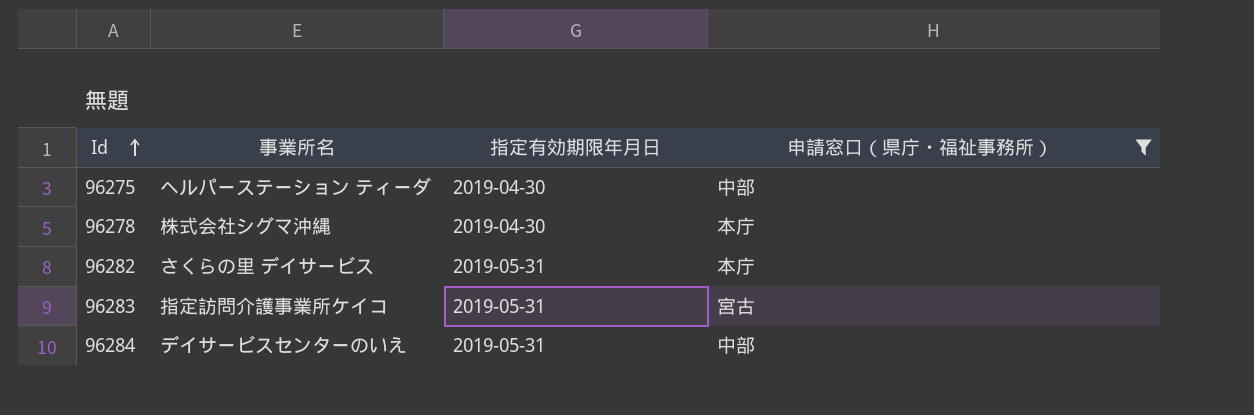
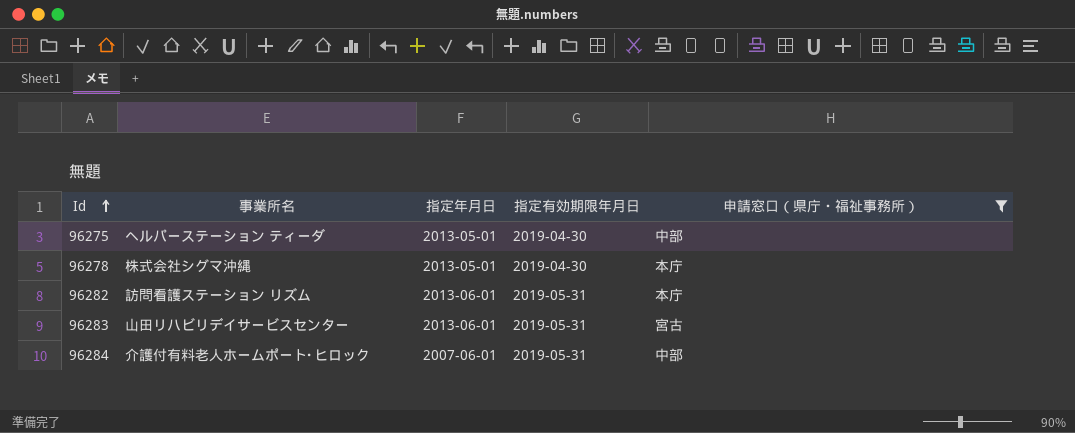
column 指定年月日 | position: none -> 3
96282 | 事業所名: さくらの里 デイサービス -> 訪問看護ステーション リズム
96283 | 事業所名: 指定訪問介護事業所ケイコ -> 山田リハビリデイサービスセンター
96284 | 事業所名: デイサービスセンターのいえ -> 介護付有料老人ホームポート･ヒロック

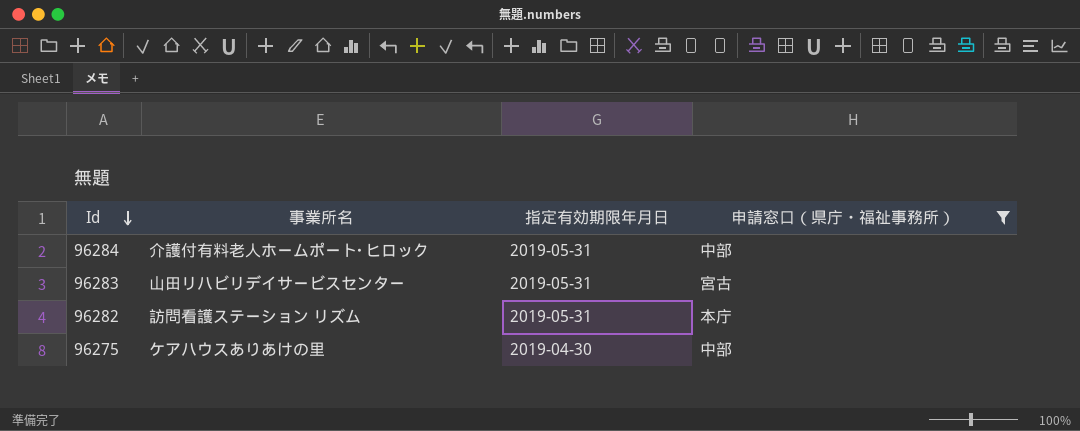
row order: Id ascending -> Id descending
column 指定年月日 | position: 3 -> none
row 96278: 株式会社シグマ沖縄 | 2013-05-01 | 2019-04-30 | 本庁 -> none
96275 | 事業所名: ヘルパーステーション ティーダ -> ケアハウスありあけの里

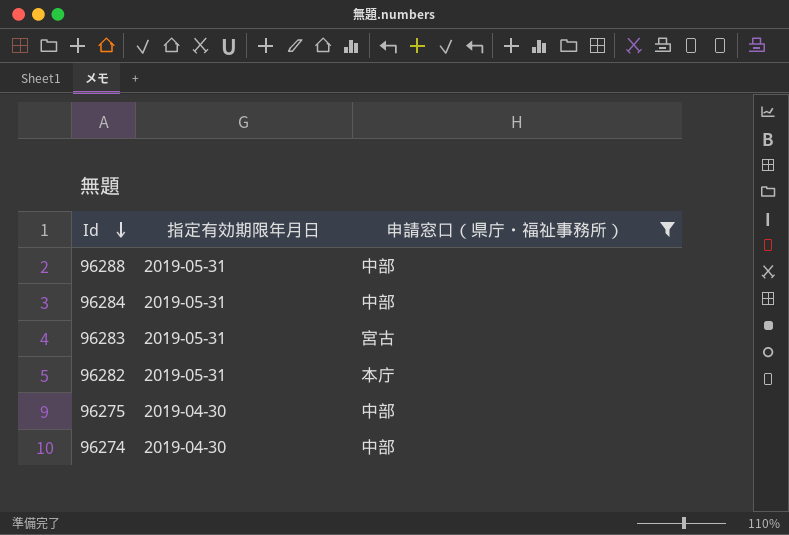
column 事業所名 | position: 2 -> none
row 96288: none -> 2019-05-31 | 中部
row 96274: none -> 2019-04-30 | 中部

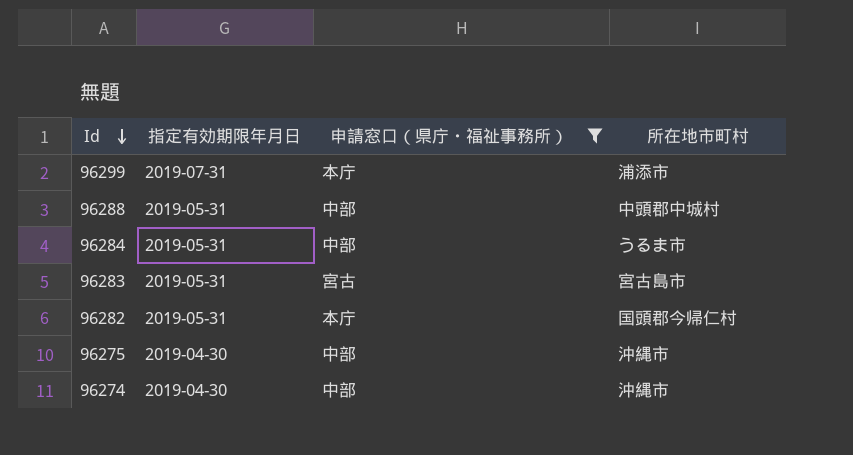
column 所在地市町村 | position: none -> 4
row 96299: none -> 2019-07-31 | 本庁 | 浦添市

